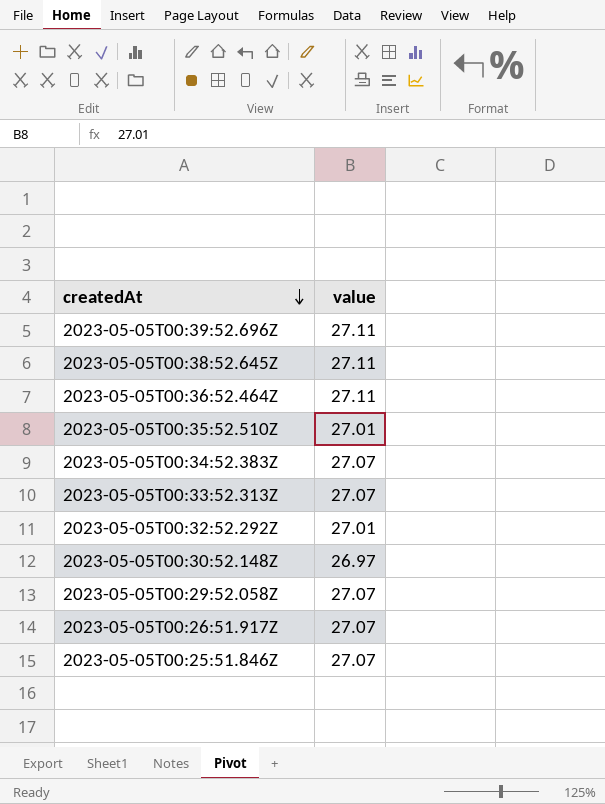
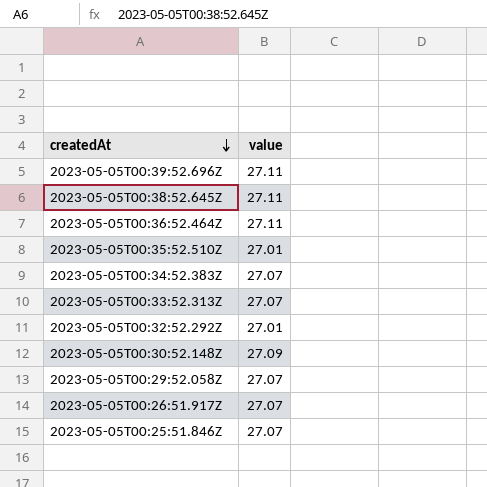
2023-05-05T00:30:52.148Z | value: 26.97 -> 27.09

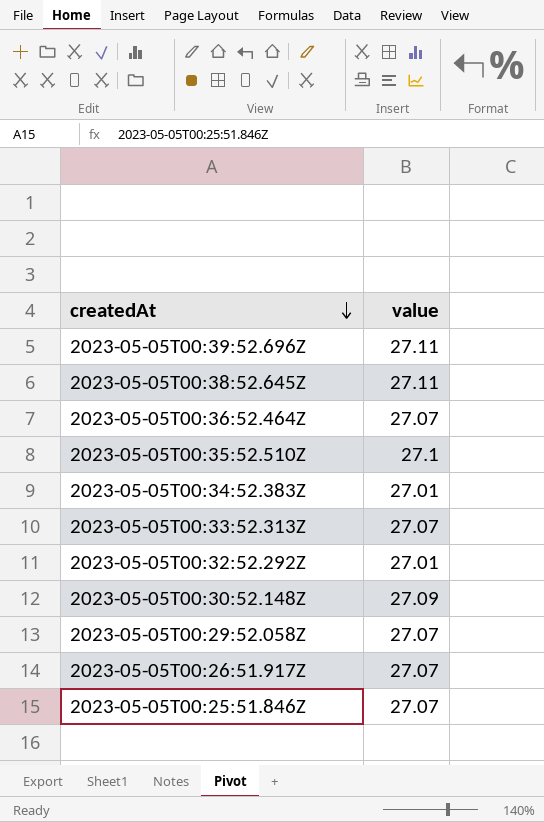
2023-05-05T00:36:52.464Z | value: 27.11 -> 27.07
2023-05-05T00:35:52.510Z | value: 27.01 -> 27.1
2023-05-05T00:34:52.383Z | value: 27.07 -> 27.01

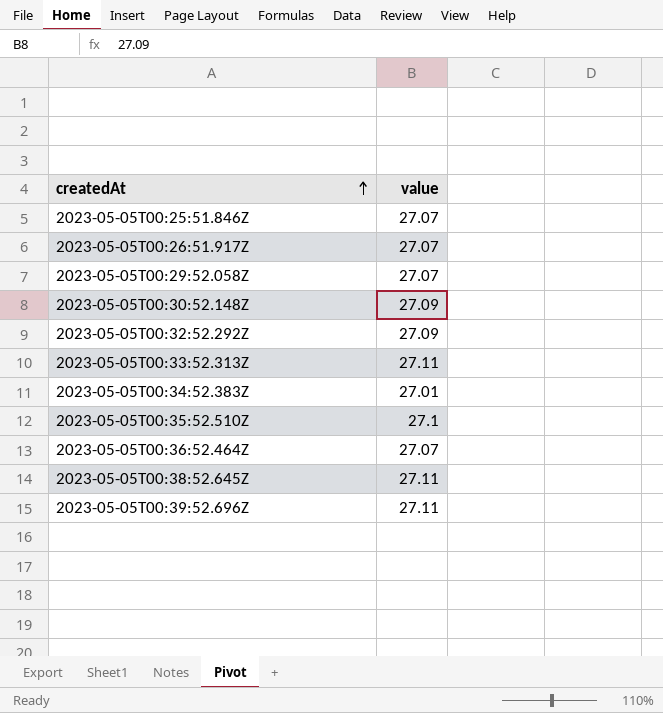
row order: createdAt descending -> createdAt ascending
2023-05-05T00:32:52.292Z | value: 27.01 -> 27.09
2023-05-05T00:33:52.313Z | value: 27.07 -> 27.11

